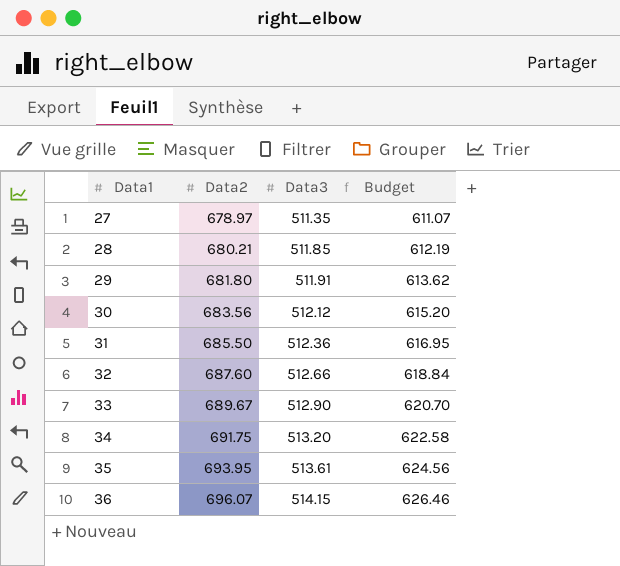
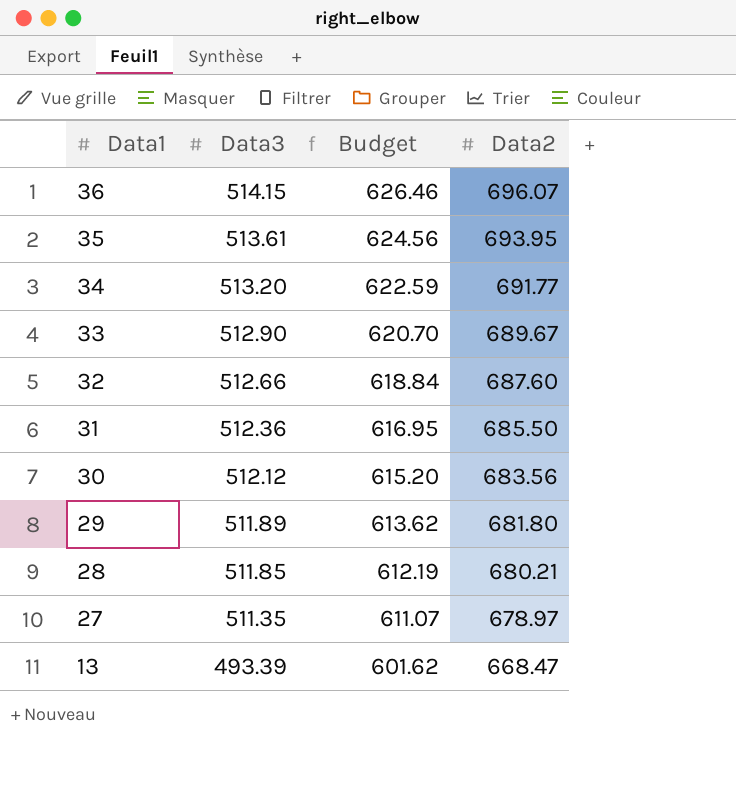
row order: Data1 ascending -> Data1 descending
column Data2 | position: 2 -> 4
34 | Budget: 622.58 -> 622.59
34 | Data2: 691.75 -> 691.77
29 | Data3: 511.91 -> 511.89
row 13: none -> 493.39 | 601.62 | 668.47

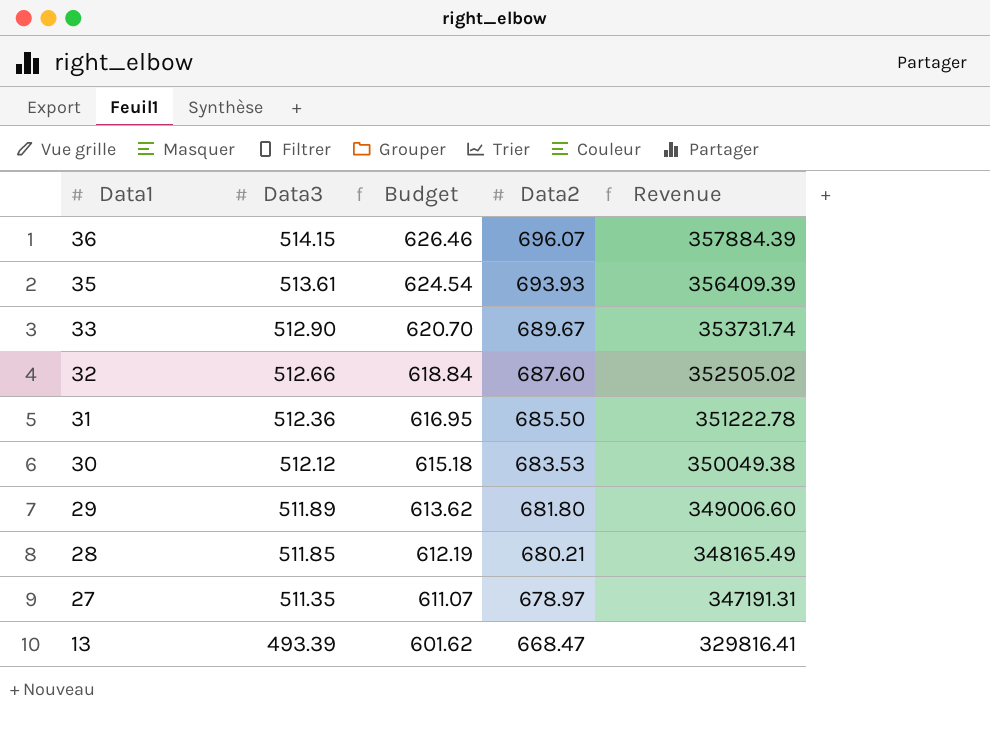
column Revenue | formula: none -> [Data3] * [Data2]
row 34: 513.20 | 622.59 | 691.77 -> none
35 | Budget: 624.56 -> 624.54
35 | Data2: 693.95 -> 693.93
30 | Budget: 615.20 -> 615.18
30 | Data2: 683.56 -> 683.53

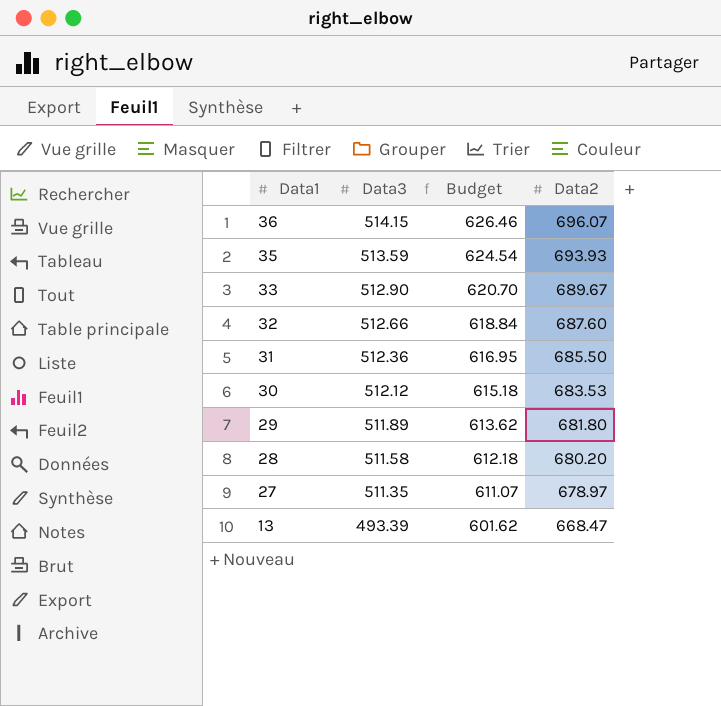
column Revenue | formula: [Data3] * [Data2] -> none
35 | Data3: 513.61 -> 513.59
28 | Data3: 511.85 -> 511.58
28 | Budget: 612.19 -> 612.18
28 | Data2: 680.21 -> 680.20

